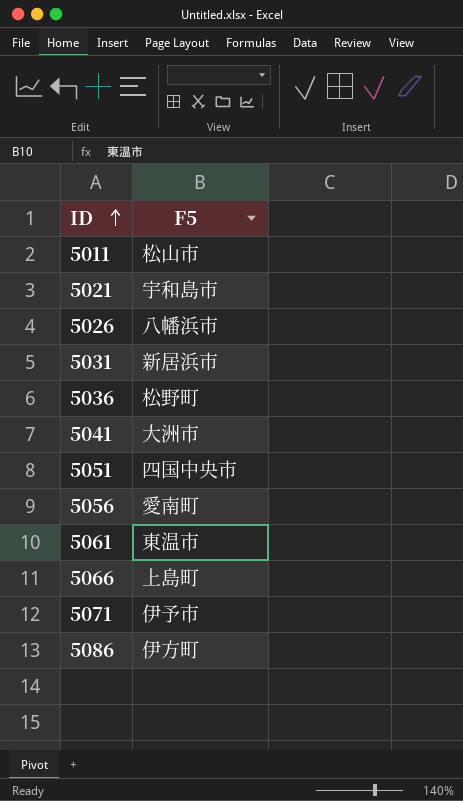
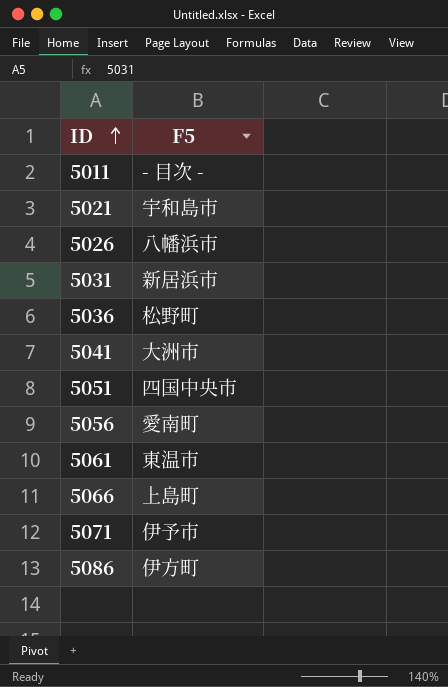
5011 | F5: 松山市 -> - 目次 -

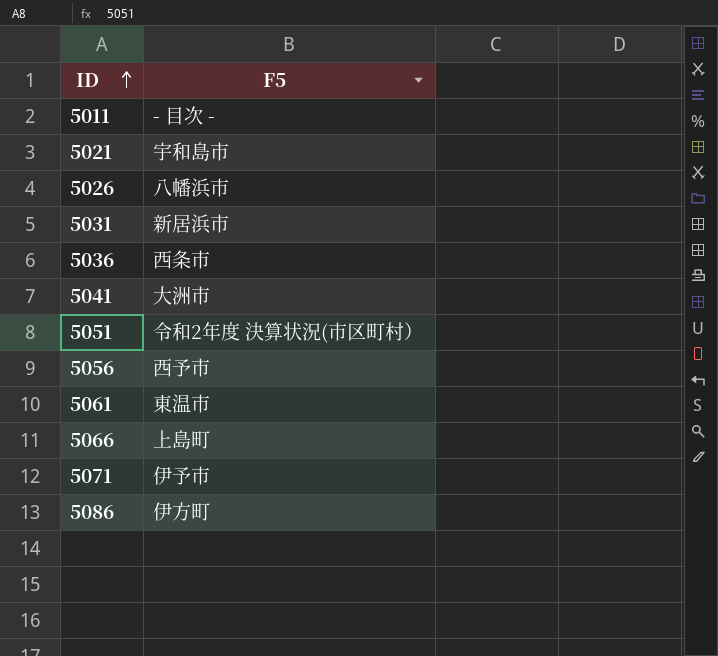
5036 | F5: 松野町 -> 西条市
5051 | F5: 四国中央市 -> 令和2年度 決算状況(市区町村）
5056 | F5: 愛南町 -> 西予市

